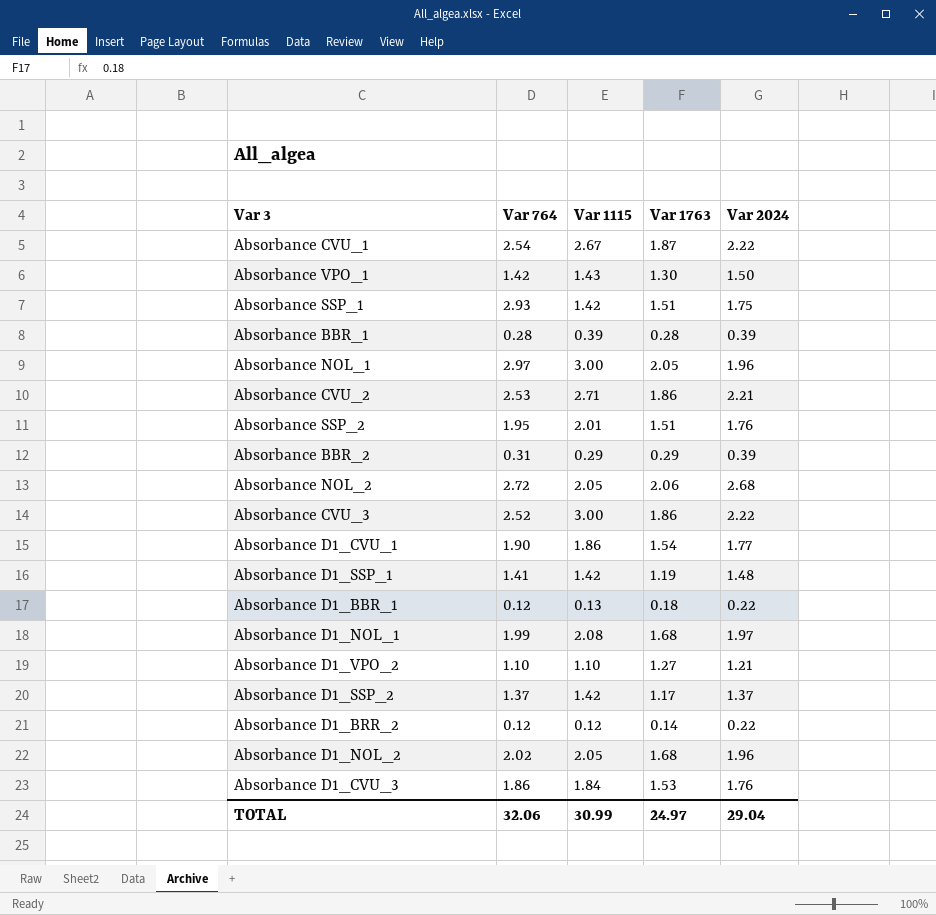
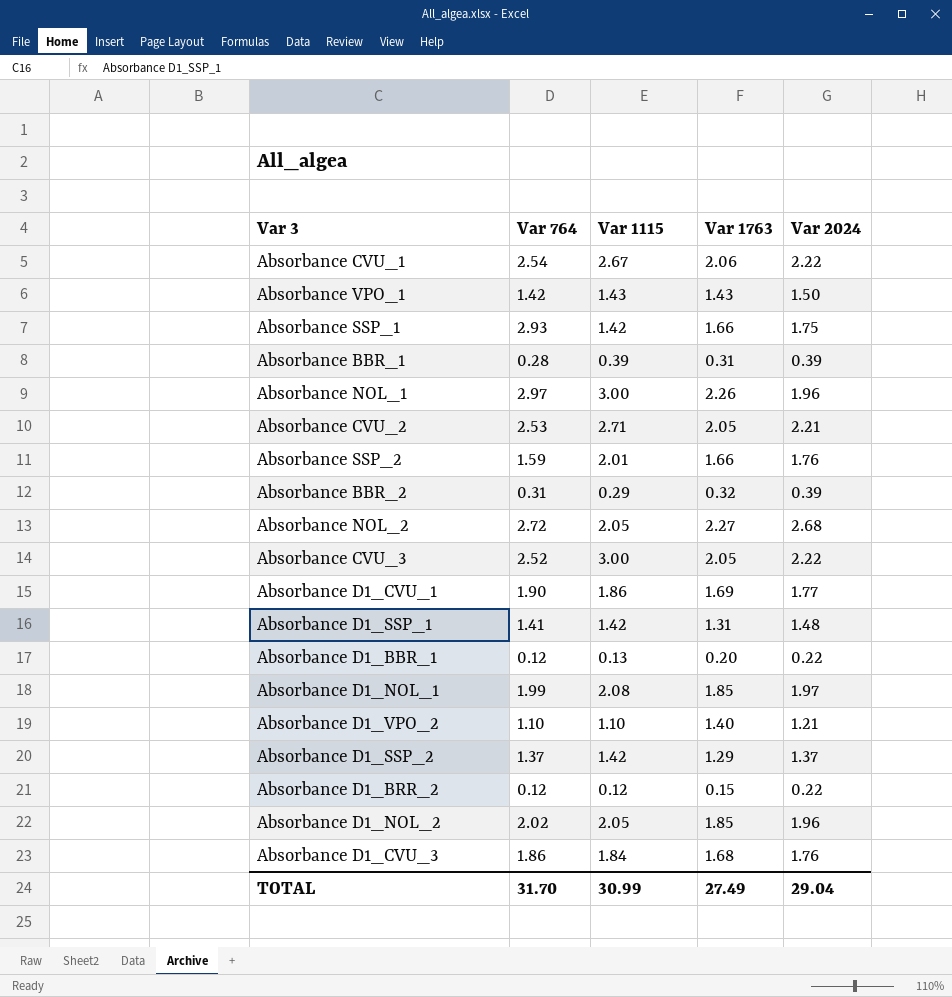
Absorbance CVU_1 | Var 1763: 1.87 -> 2.06
Absorbance VPO_1 | Var 1763: 1.30 -> 1.43
Absorbance SSP_1 | Var 1763: 1.51 -> 1.66
Absorbance BBR_1 | Var 1763: 0.28 -> 0.31
Absorbance NOL_1 | Var 1763: 2.05 -> 2.26
Absorbance CVU_2 | Var 1763: 1.86 -> 2.05
Absorbance SSP_2 | Var 764: 1.95 -> 1.59
Absorbance SSP_2 | Var 1763: 1.51 -> 1.66
Absorbance BBR_2 | Var 1763: 0.29 -> 0.32
Absorbance NOL_2 | Var 1763: 2.06 -> 2.27
Absorbance CVU_3 | Var 1763: 1.86 -> 2.05
Absorbance D1_CVU_1 | Var 1763: 1.54 -> 1.69
Absorbance D1_SSP_1 | Var 1763: 1.19 -> 1.31
Absorbance D1_BBR_1 | Var 1763: 0.18 -> 0.20
Absorbance D1_NOL_1 | Var 1763: 1.68 -> 1.85
Absorbance D1_VPO_2 | Var 1763: 1.27 -> 1.40
Absorbance D1_SSP_2 | Var 1763: 1.17 -> 1.29
Absorbance D1_BRR_2 | Var 1763: 0.14 -> 0.15
Absorbance D1_NOL_2 | Var 1763: 1.68 -> 1.85
Absorbance D1_CVU_3 | Var 1763: 1.53 -> 1.68
TOTAL | Var 764: 32.06 -> 31.70
TOTAL | Var 1763: 24.97 -> 27.49

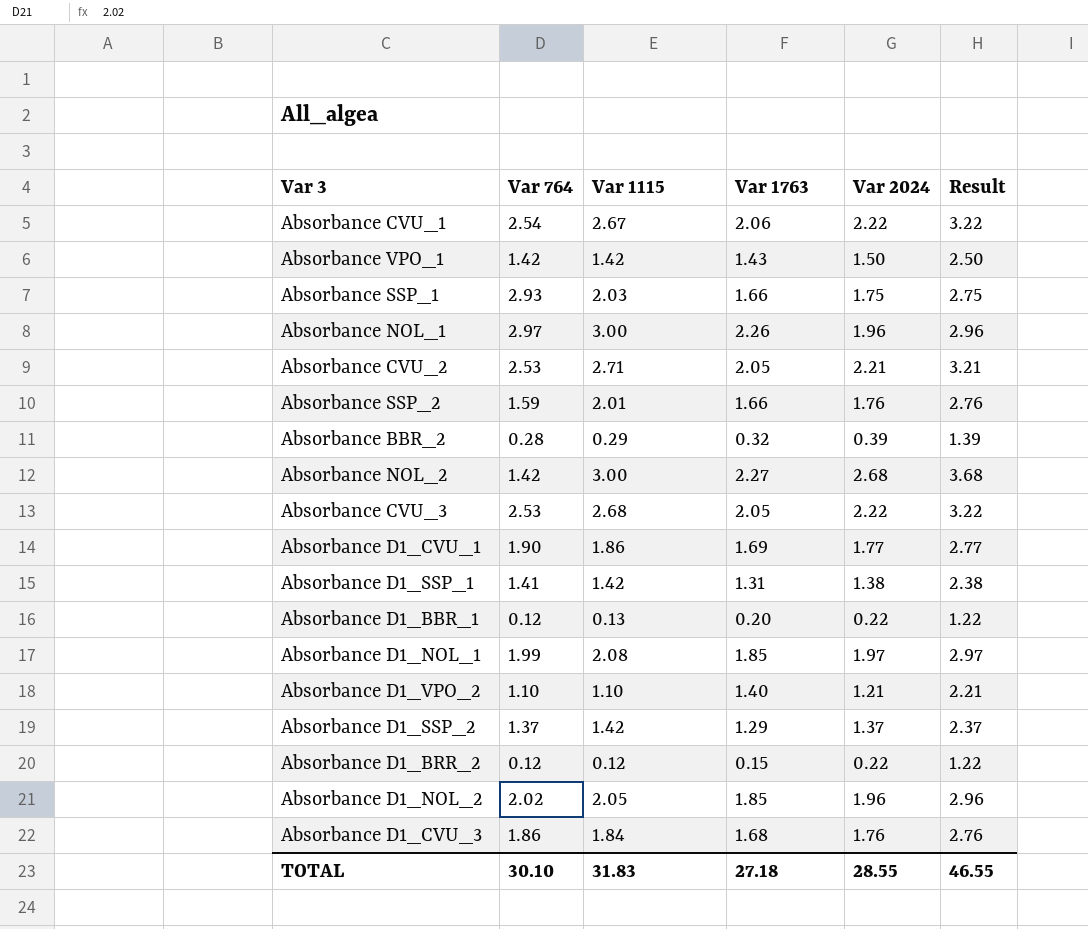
column Result | formula: none -> [Var 2024] + 1
row Absorbance BBR_1: 0.28 | 0.39 | 0.31 | 0.39 -> none
Absorbance VPO_1 | Var 1115: 1.43 -> 1.42
Absorbance SSP_1 | Var 1115: 1.42 -> 2.03
Absorbance BBR_2 | Var 764: 0.31 -> 0.28
Absorbance NOL_2 | Var 764: 2.72 -> 1.42
Absorbance NOL_2 | Var 1115: 2.05 -> 3.00
Absorbance CVU_3 | Var 764: 2.52 -> 2.53
Absorbance CVU_3 | Var 1115: 3.00 -> 2.68
Absorbance D1_SSP_1 | Var 2024: 1.48 -> 1.38
TOTAL | Var 764: 31.70 -> 30.10
TOTAL | Var 1115: 30.99 -> 31.83
TOTAL | Var 1763: 27.49 -> 27.18
TOTAL | Var 2024: 29.04 -> 28.55

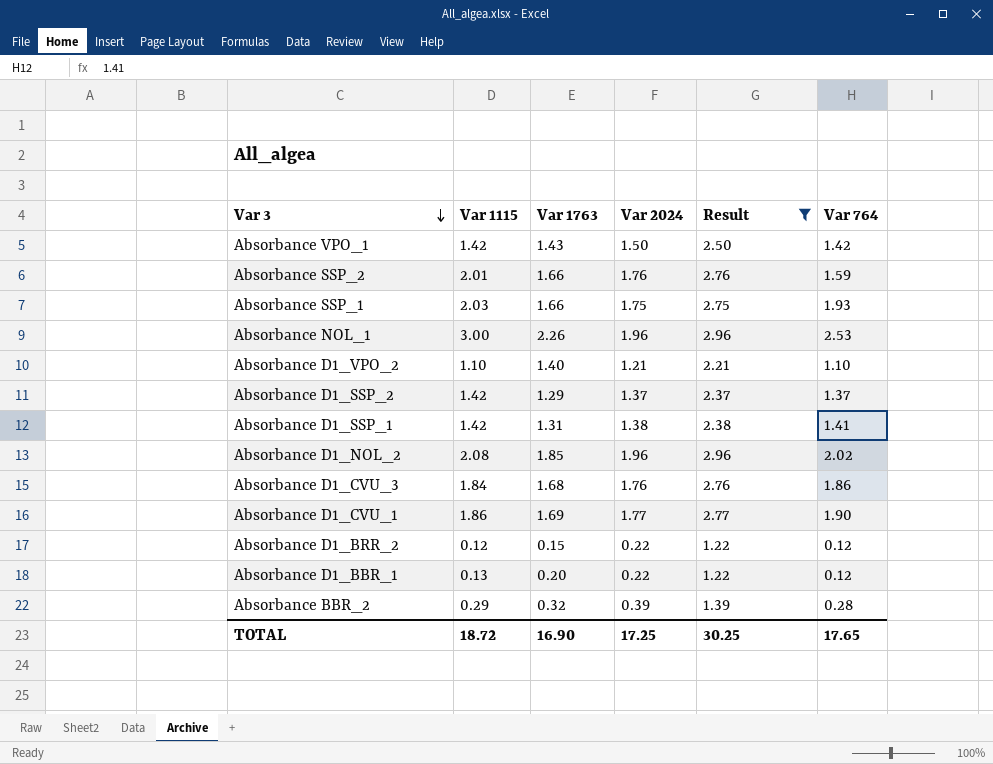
filter: none -> Result <= 2.96
row order: none -> Var 3 descending
column Var 764 | position: 2 -> 6
Absorbance SSP_1 | Var 764: 2.93 -> 1.93
Absorbance NOL_1 | Var 764: 2.97 -> 2.53
Absorbance D1_NOL_2 | Var 1115: 2.05 -> 2.08
TOTAL | Var 1115: 31.83 -> 18.72
TOTAL | Var 1763: 27.18 -> 16.90
TOTAL | Var 2024: 28.55 -> 17.25
TOTAL | Result: 46.55 -> 30.25
TOTAL | Var 764: 30.10 -> 17.65

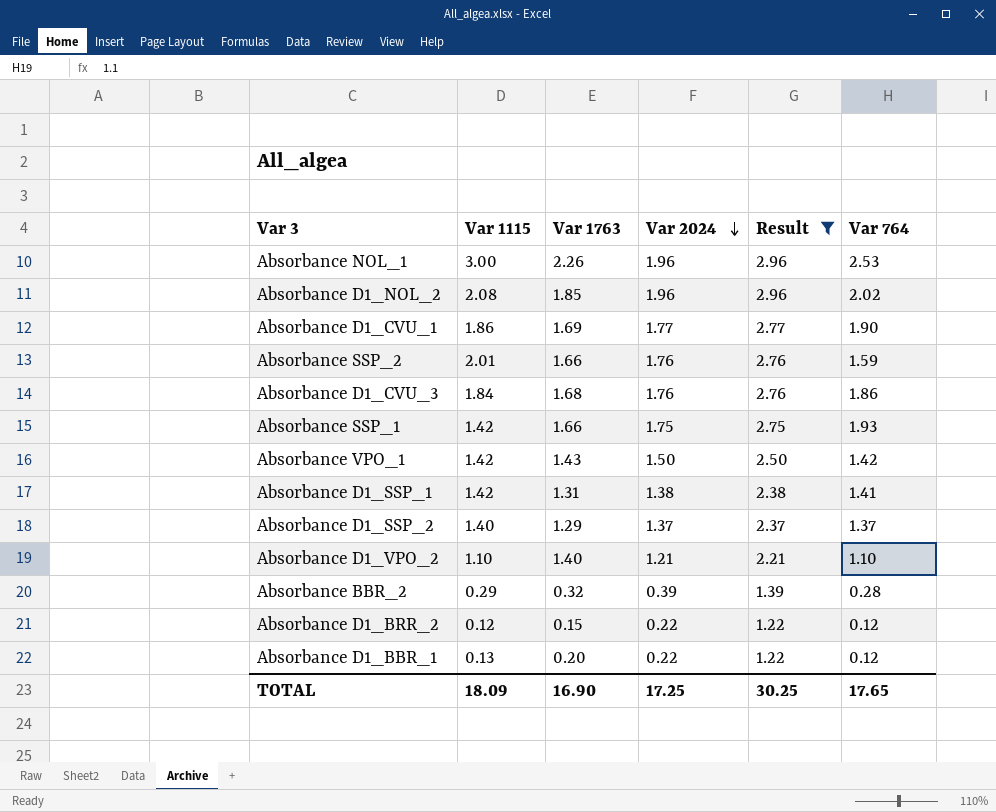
row order: Var 3 descending -> Var 2024 descending
Absorbance SSP_1 | Var 1115: 2.03 -> 1.42
Absorbance D1_SSP_2 | Var 1115: 1.42 -> 1.40
TOTAL | Var 1115: 18.72 -> 18.09

